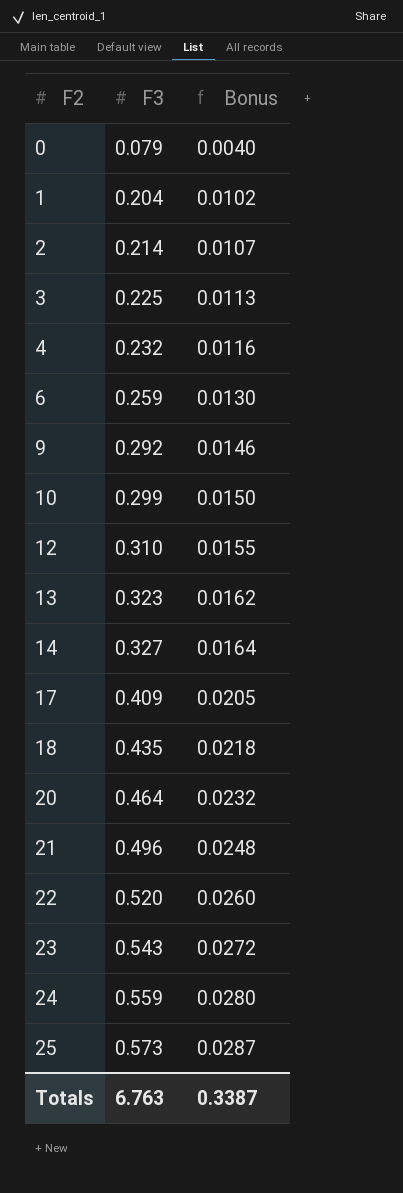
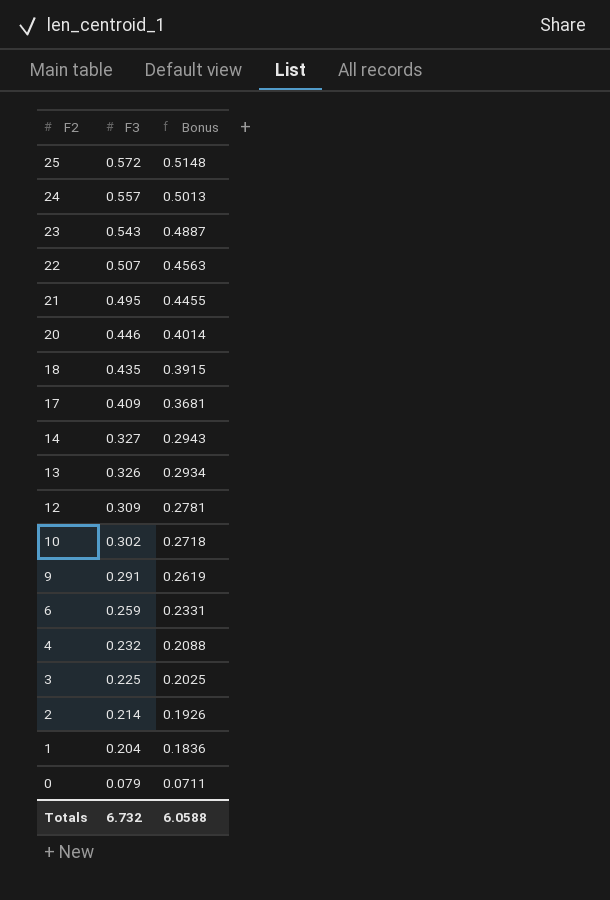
row order: F2 ascending -> F2 descending
column Bonus | formula: [F3] * 0.05 -> [F3] * 0.9
25 | F3: 0.573 -> 0.572
24 | F3: 0.559 -> 0.557
22 | F3: 0.520 -> 0.507
21 | F3: 0.496 -> 0.495
20 | F3: 0.464 -> 0.446
13 | F3: 0.323 -> 0.326
12 | F3: 0.310 -> 0.309
10 | F3: 0.299 -> 0.302
9 | F3: 0.292 -> 0.291
Totals | F3: 6.763 -> 6.732
Totals | Bonus: 0.3387 -> 6.0588

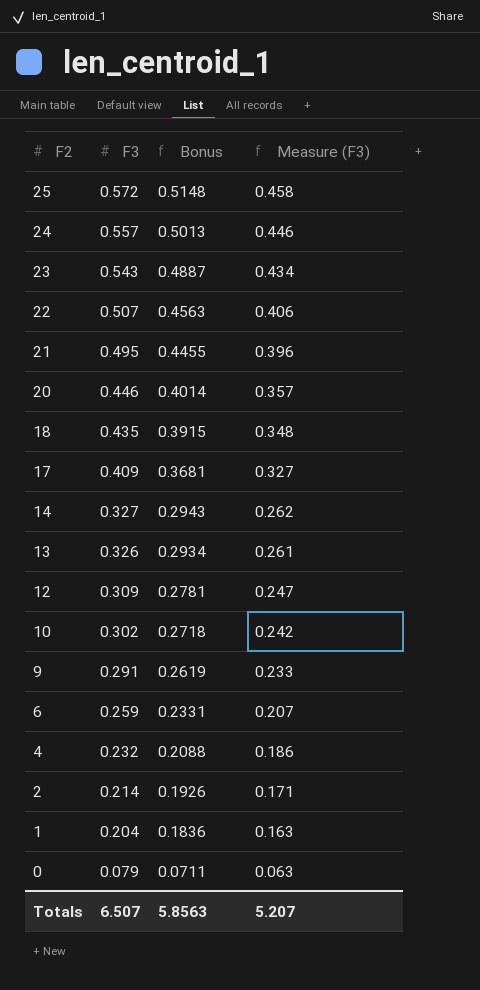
column Measure (F3) | formula: none -> [F3] * 0.8
row 3: 0.225 | 0.2025 -> none
Totals | F3: 6.732 -> 6.507
Totals | Bonus: 6.0588 -> 5.8563

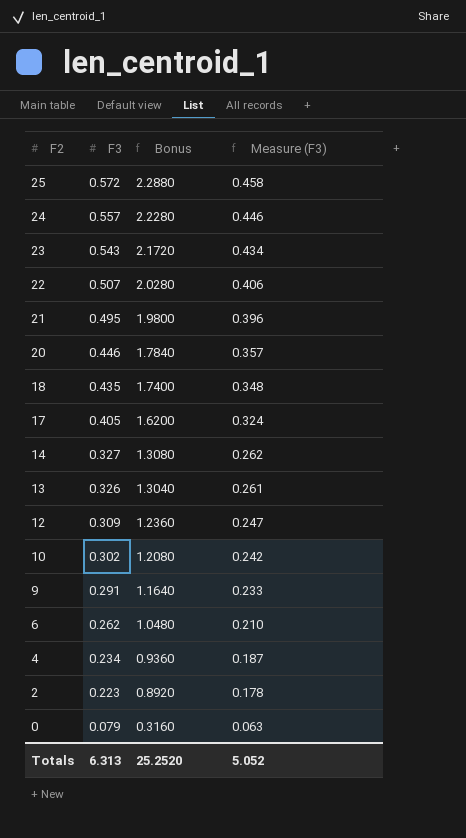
column Bonus | formula: [F3] * 0.9 -> [F3] * 4
row 1: 0.204 | 0.1836 | 0.163 -> none
17 | F3: 0.409 -> 0.405
17 | Measure (F3): 0.327 -> 0.324
6 | F3: 0.259 -> 0.262
6 | Measure (F3): 0.207 -> 0.210
4 | F3: 0.232 -> 0.234
4 | Measure (F3): 0.186 -> 0.187
2 | F3: 0.214 -> 0.223
2 | Measure (F3): 0.171 -> 0.178
Totals | F3: 6.507 -> 6.313
Totals | Bonus: 5.8563 -> 25.2520
Totals | Measure (F3): 5.207 -> 5.052

